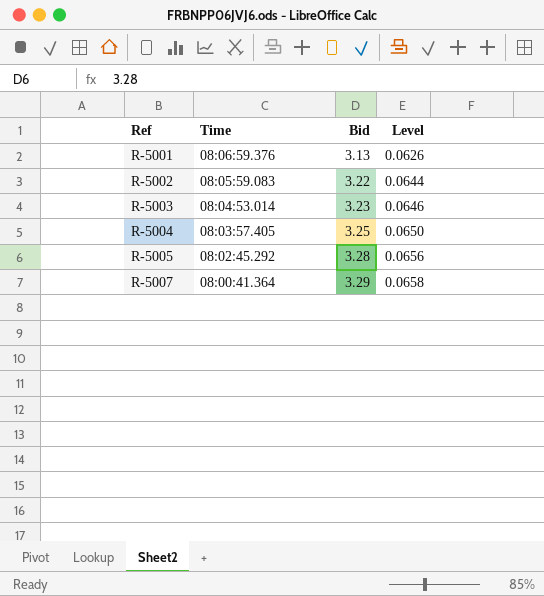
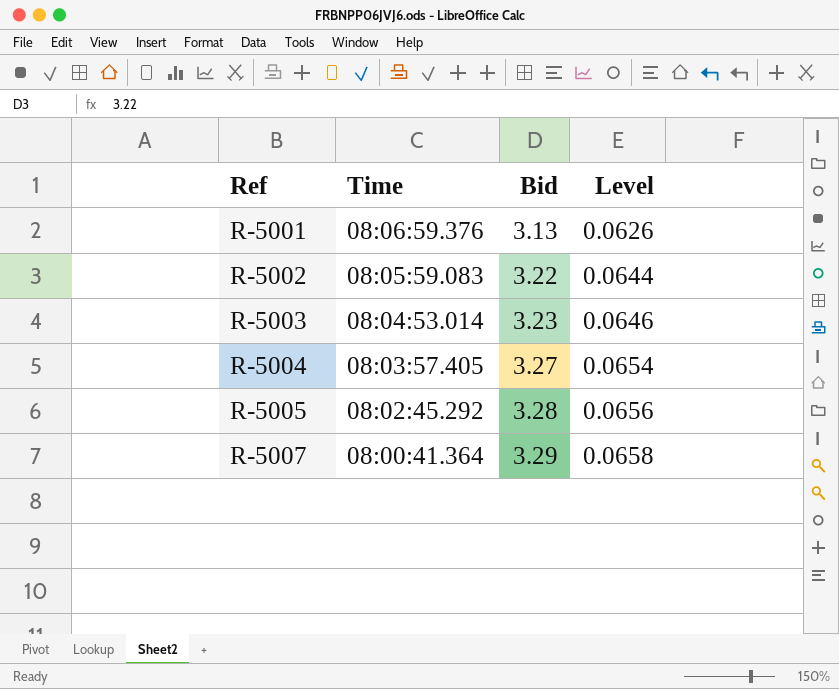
R-5004 | Bid: 3.25 -> 3.27
R-5004 | Level: 0.0650 -> 0.0654

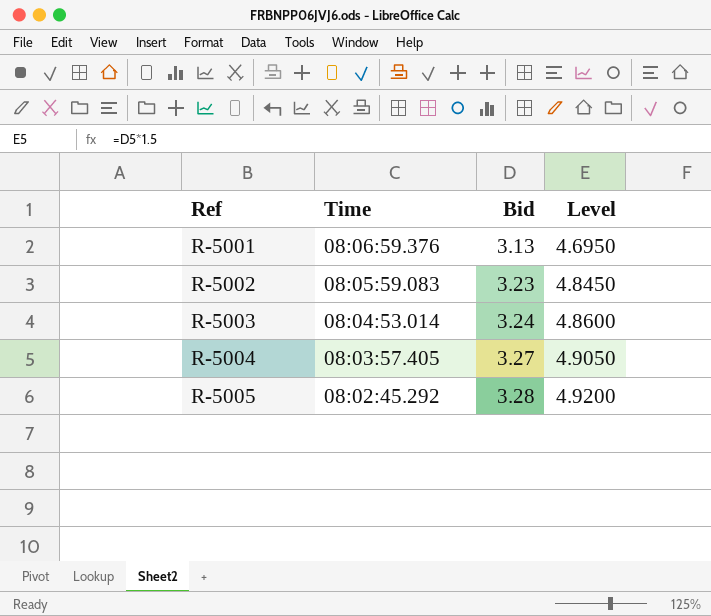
column Level | formula: [Bid] * 0.02 -> [Bid] * 1.5
row R-5007: 08:00:41.364 | 3.29 | 0.0658 -> none
R-5002 | Bid: 3.22 -> 3.23
R-5003 | Bid: 3.23 -> 3.24

